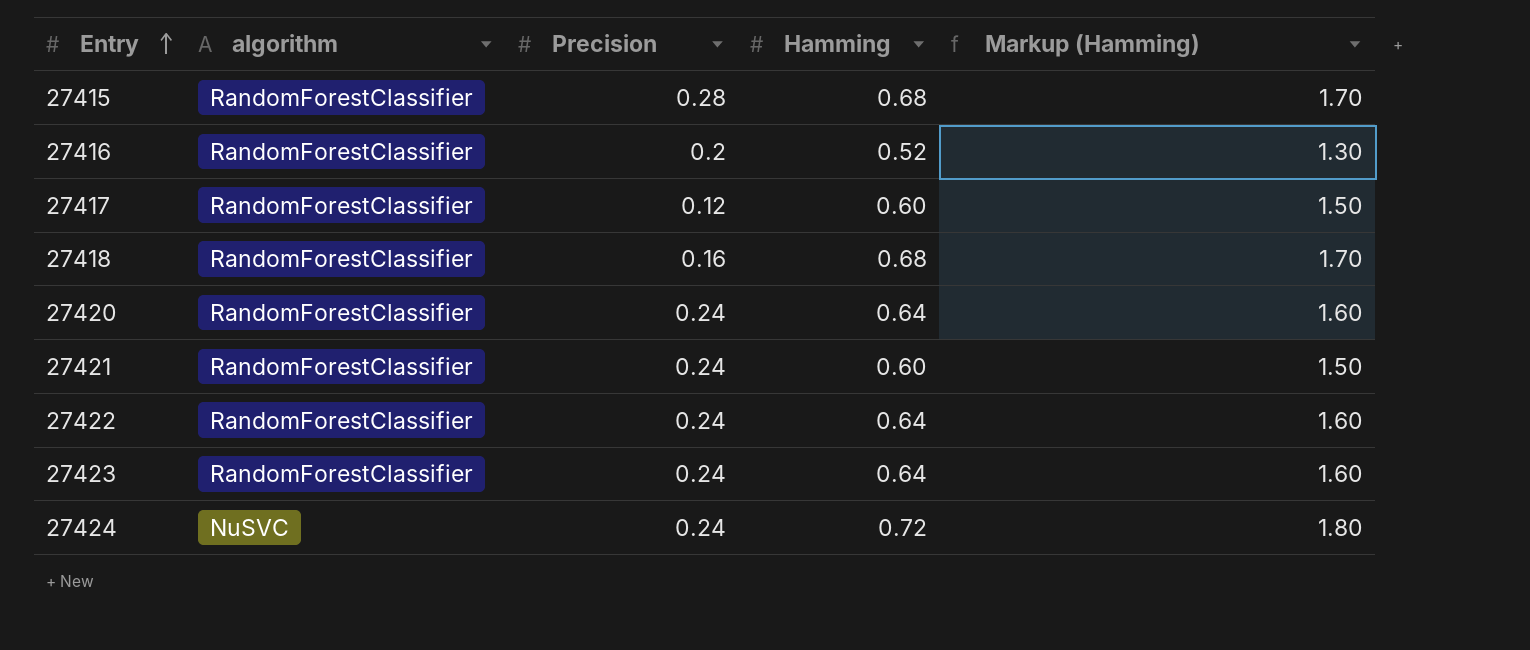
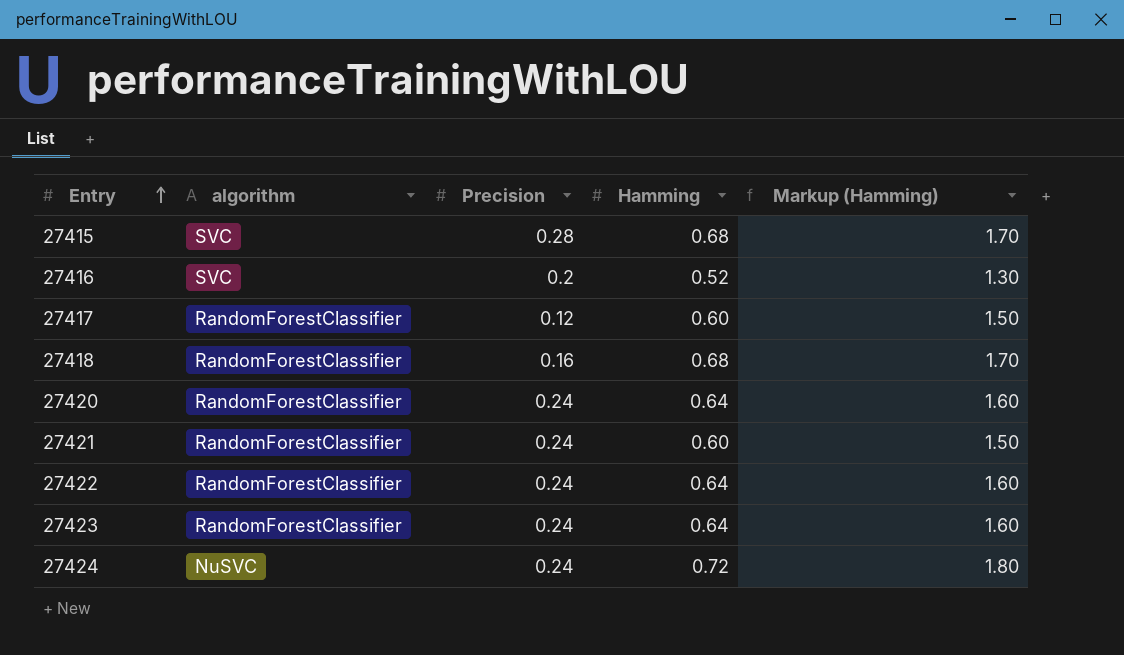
27415 | algorithm: RandomForestClassifier -> SVC
27416 | algorithm: RandomForestClassifier -> SVC

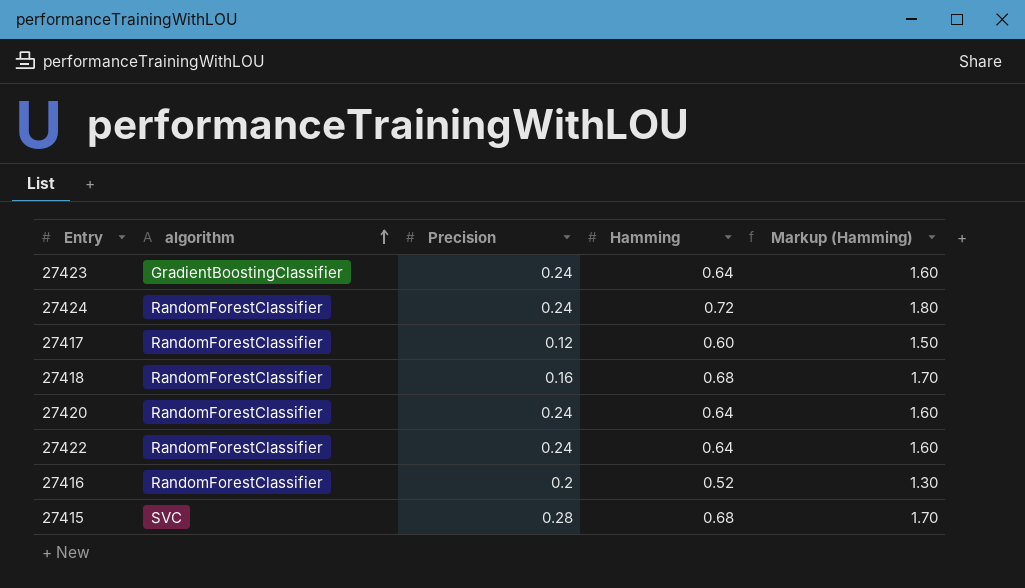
row order: Entry ascending -> algorithm ascending
row 27421: RandomForestClassifier | 0.24 | 0.60 | 1.50 -> none
27423 | algorithm: RandomForestClassifier -> GradientBoostingClassifier
27424 | algorithm: NuSVC -> RandomForestClassifier
27416 | algorithm: SVC -> RandomForestClassifier

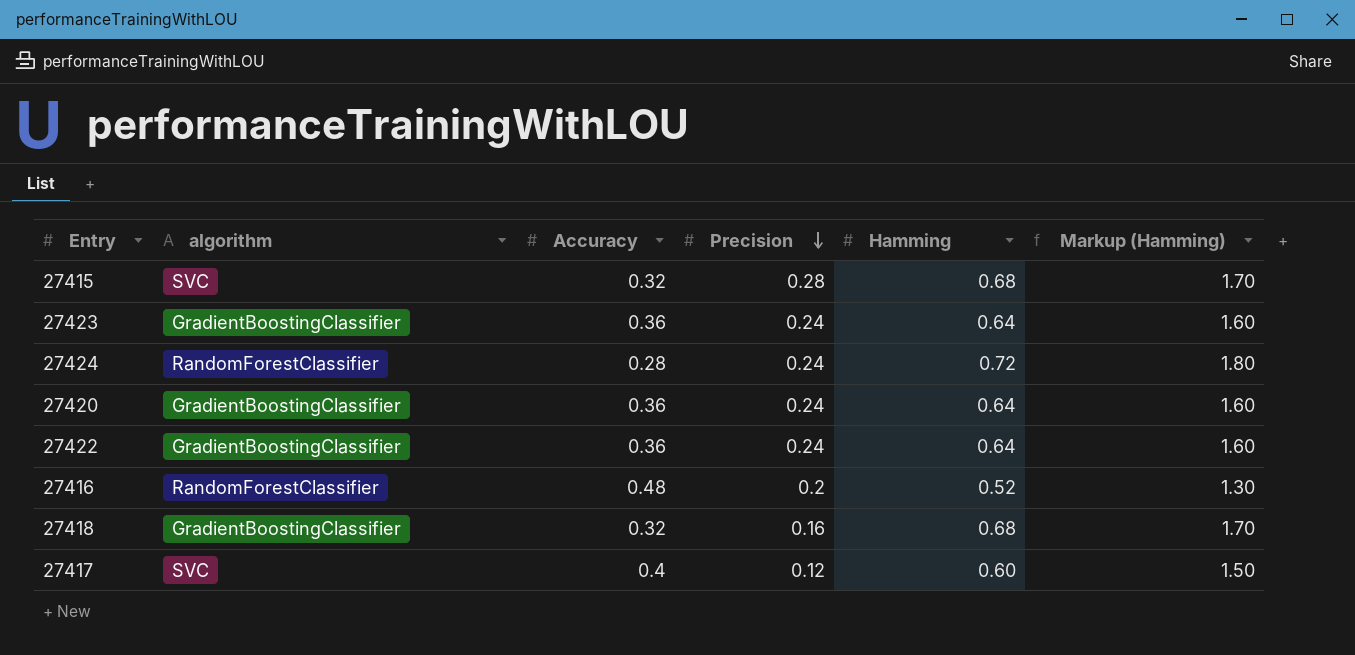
row order: algorithm ascending -> Precision descending
column Accuracy | position: none -> 3
27420 | algorithm: RandomForestClassifier -> GradientBoostingClassifier
27422 | algorithm: RandomForestClassifier -> GradientBoostingClassifier
27418 | algorithm: RandomForestClassifier -> GradientBoostingClassifier
27417 | algorithm: RandomForestClassifier -> SVC

